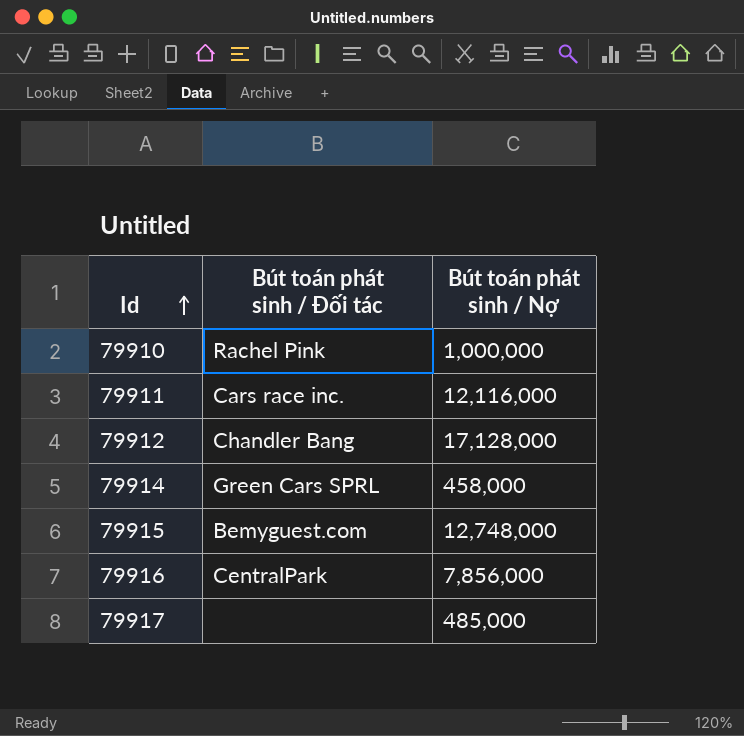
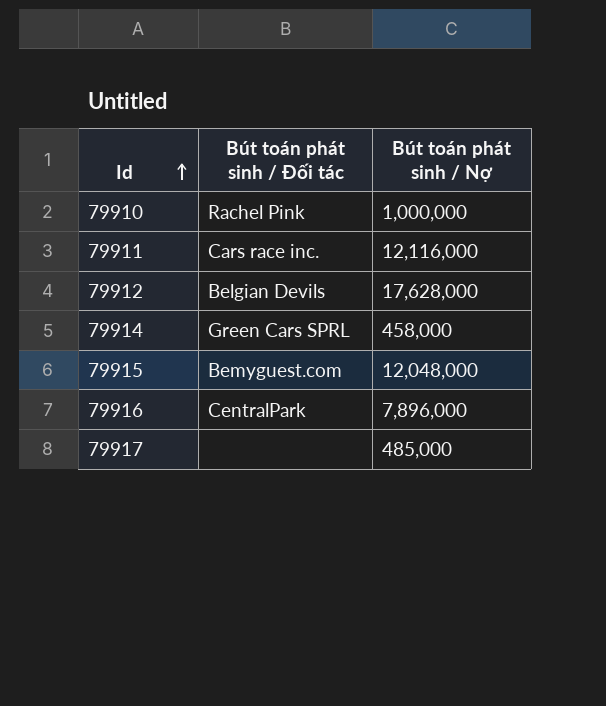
79912 | Bút toán phát sinh / Đối tác: Chandler Bang -> Belgian Devils
79912 | Bút toán phát sinh / Nợ: 17,128,000 -> 17,628,000
79915 | Bút toán phát sinh / Nợ: 12,748,000 -> 12,048,000
79916 | Bút toán phát sinh / Nợ: 7,856,000 -> 7,896,000

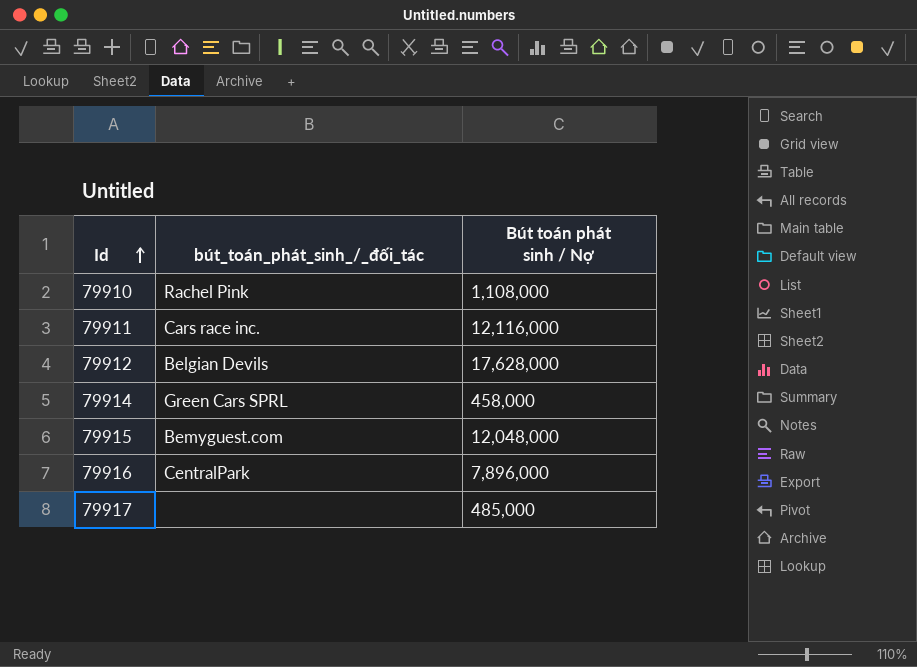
column name: Bút toán phát sinh / Đối tác -> bút_toán_phát_sinh_/_đối_tác
79910 | Bút toán phát sinh / Nợ: 1,000,000 -> 1,108,000

